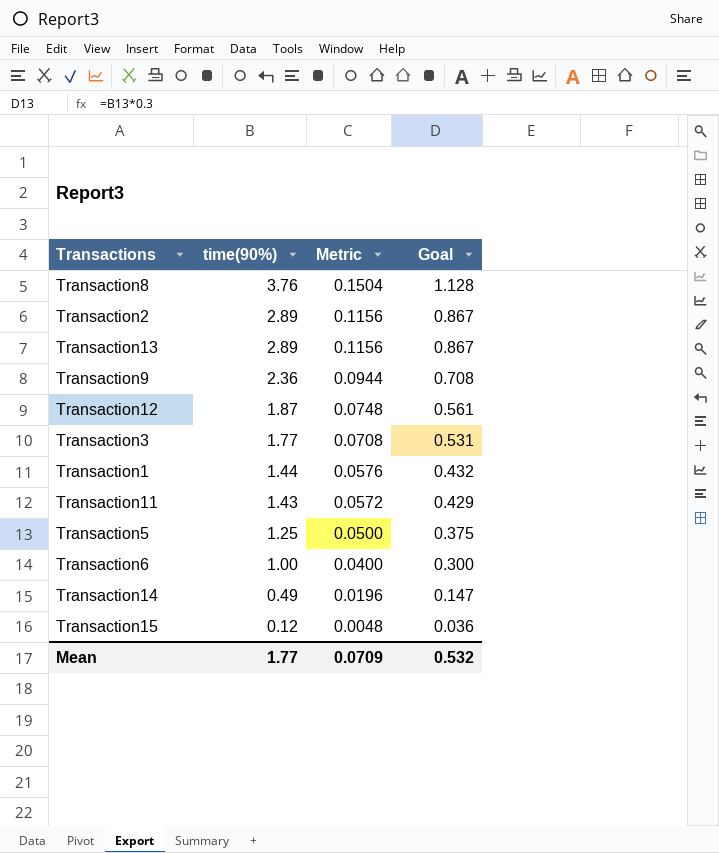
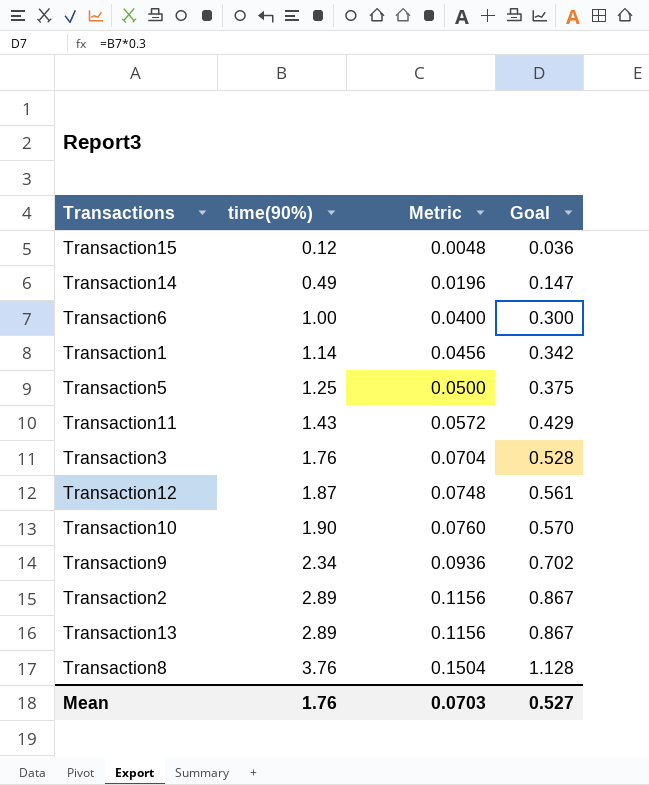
row order: time(90%) descending -> time(90%) ascending
Transaction1 | time(90%): 1.44 -> 1.14
Transaction1 | Metric: 0.0576 -> 0.0456
Transaction1 | Goal: 0.432 -> 0.342
Transaction3 | time(90%): 1.77 -> 1.76
Transaction3 | Metric: 0.0708 -> 0.0704
Transaction3 | Goal: 0.531 -> 0.528
row Transaction10: none -> 1.90 | 0.0760 | 0.570
Transaction9 | time(90%): 2.36 -> 2.34
Transaction9 | Metric: 0.0944 -> 0.0936
Transaction9 | Goal: 0.708 -> 0.702
Mean | time(90%): 1.77 -> 1.76
Mean | Metric: 0.0709 -> 0.0703
Mean | Goal: 0.532 -> 0.527

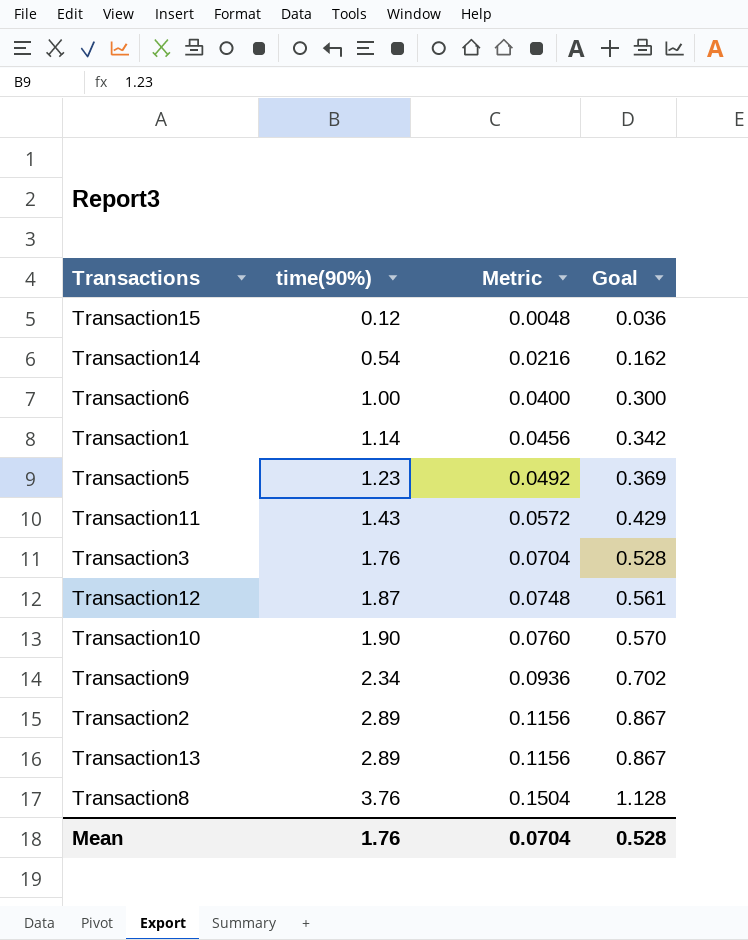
Transaction14 | time(90%): 0.49 -> 0.54
Transaction14 | Metric: 0.0196 -> 0.0216
Transaction14 | Goal: 0.147 -> 0.162
Transaction5 | time(90%): 1.25 -> 1.23
Transaction5 | Metric: 0.0500 -> 0.0492
Transaction5 | Goal: 0.375 -> 0.369
Mean | Metric: 0.0703 -> 0.0704
Mean | Goal: 0.527 -> 0.528

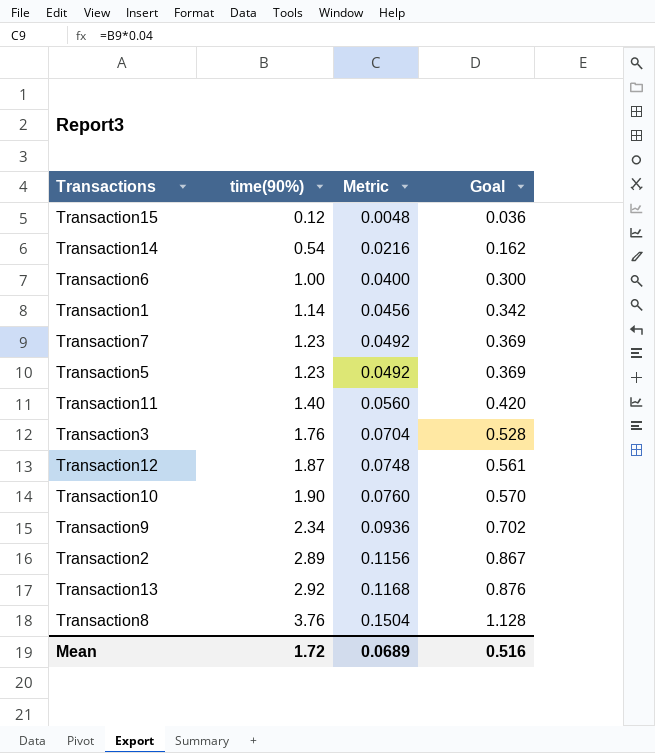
row Transaction7: none -> 1.23 | 0.0492 | 0.369
Transaction11 | time(90%): 1.43 -> 1.40
Transaction11 | Metric: 0.0572 -> 0.0560
Transaction11 | Goal: 0.429 -> 0.420
Transaction13 | time(90%): 2.89 -> 2.92
Transaction13 | Metric: 0.1156 -> 0.1168
Transaction13 | Goal: 0.867 -> 0.876
Mean | time(90%): 1.76 -> 1.72
Mean | Metric: 0.0704 -> 0.0689
Mean | Goal: 0.528 -> 0.516

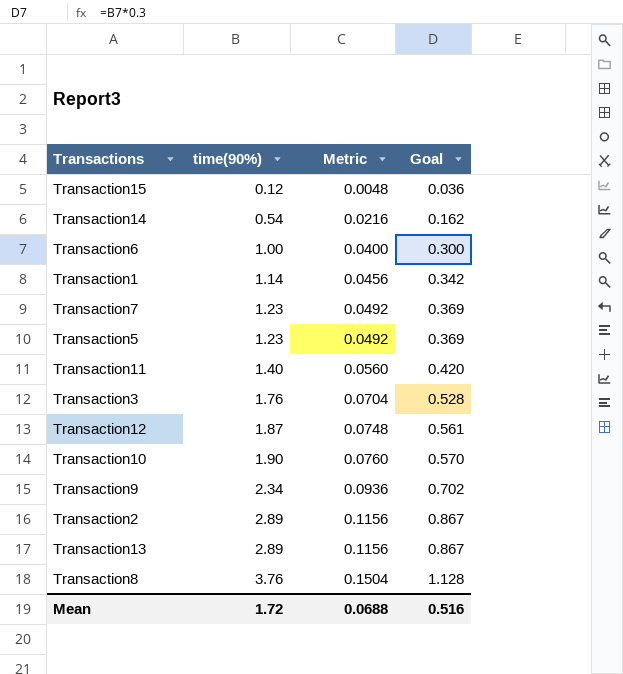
Transaction13 | time(90%): 2.92 -> 2.89
Transaction13 | Metric: 0.1168 -> 0.1156
Transaction13 | Goal: 0.876 -> 0.867
Mean | Metric: 0.0689 -> 0.0688

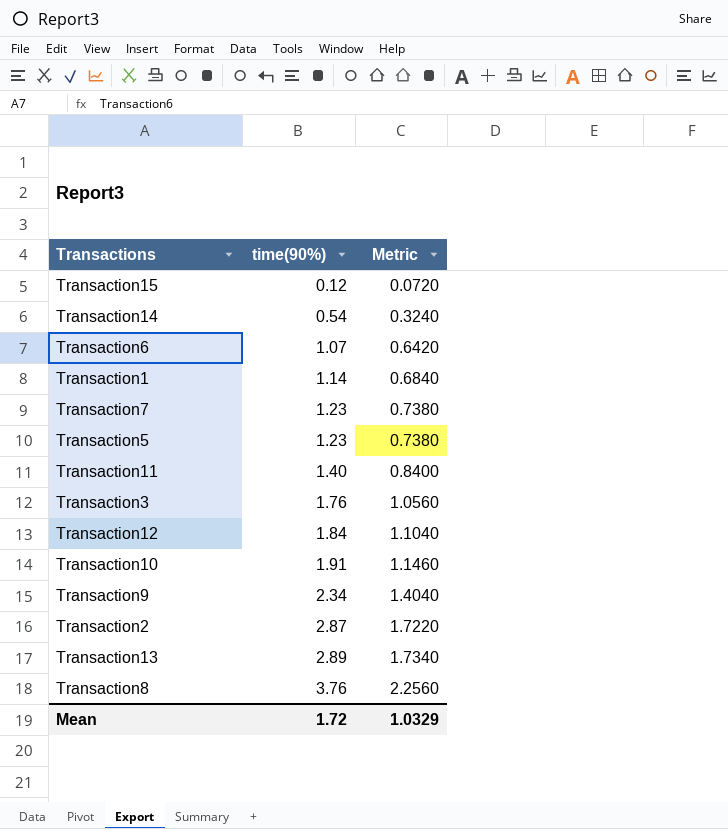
column Goal | formula: [time(90%)] * 0.3 -> none
column Metric | formula: [time(90%)] * 0.04 -> [time(90%)] * 0.6
Transaction6 | time(90%): 1.00 -> 1.07
Transaction12 | time(90%): 1.87 -> 1.84
Transaction10 | time(90%): 1.90 -> 1.91
Transaction2 | time(90%): 2.89 -> 2.87
Mean | Metric: 0.0688 -> 1.0329

